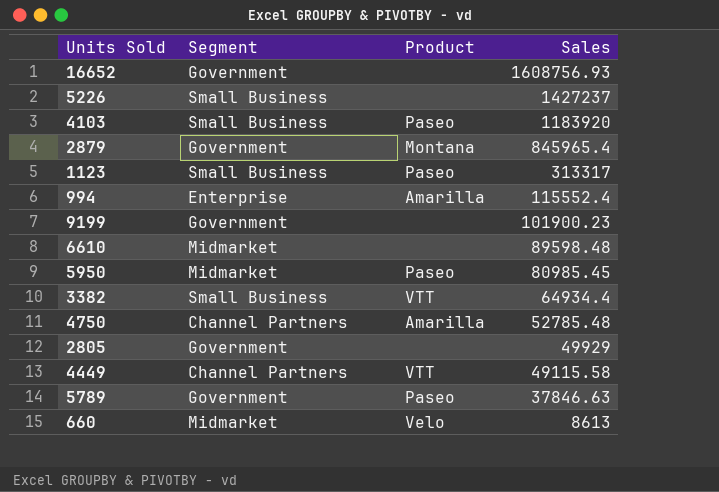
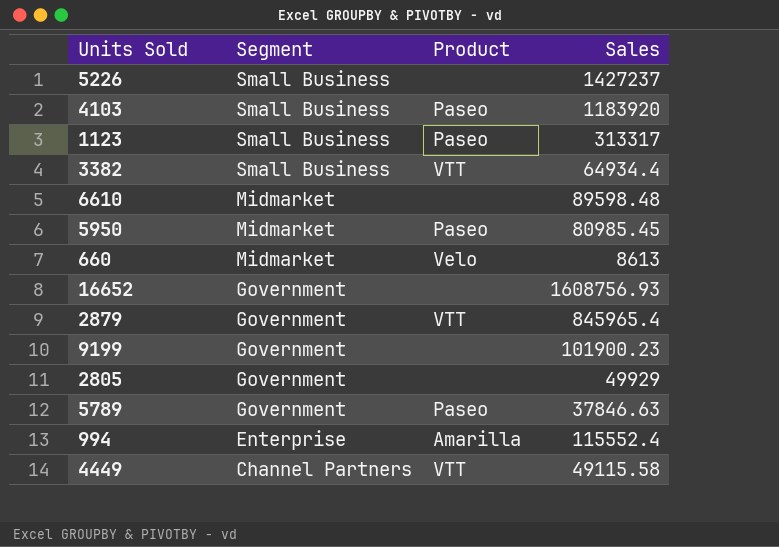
row order: Sales descending -> Segment descending
row 4750: Channel Partners | Amarilla | 52785.48 -> none
2879 | Product: Montana -> VTT

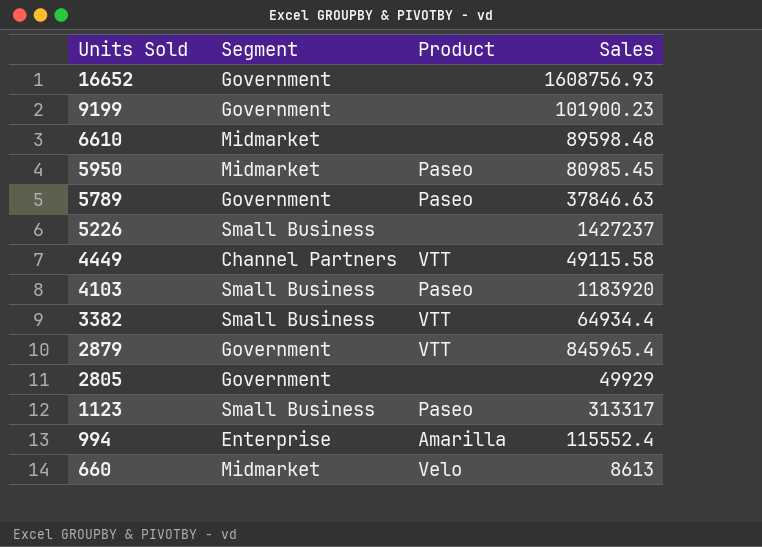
row order: Segment descending -> Units Sold descending

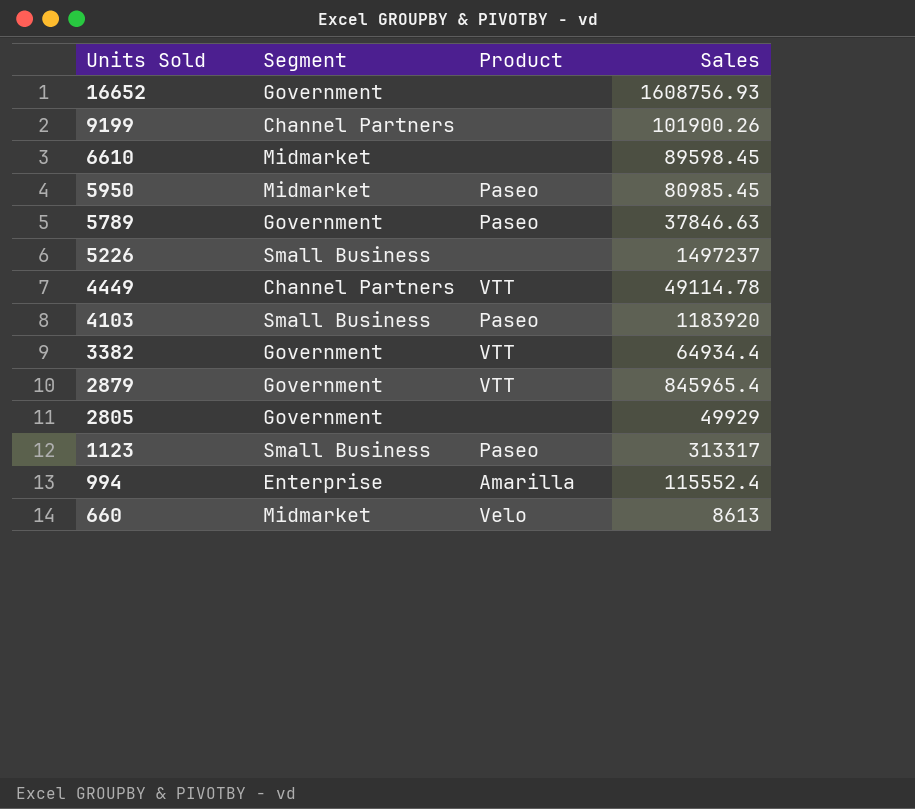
9199 | Segment: Government -> Channel Partners
9199 | Sales: 101900.23 -> 101900.26
6610 | Sales: 89598.48 -> 89598.45
5226 | Sales: 1427237 -> 1497237
4449 | Sales: 49115.58 -> 49114.78
3382 | Segment: Small Business -> Government

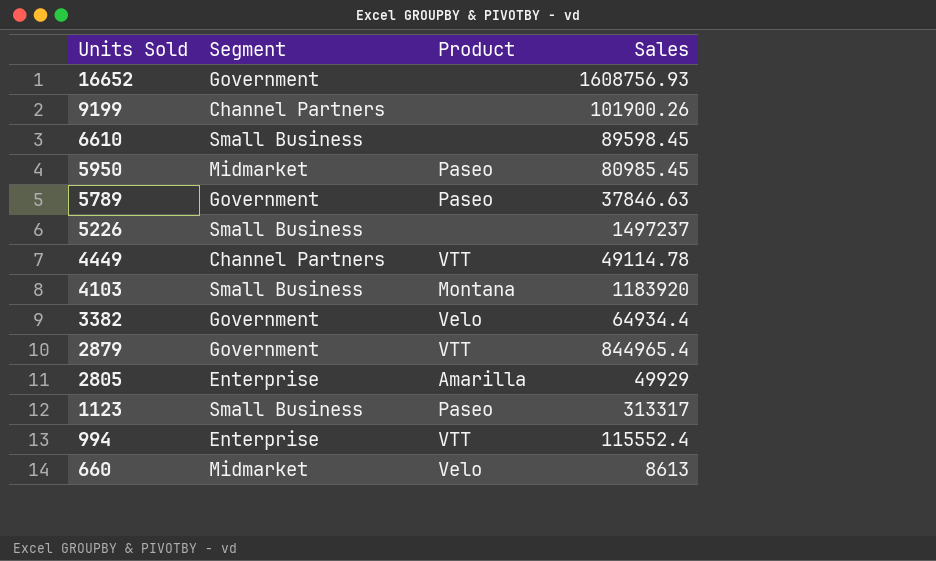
6610 | Segment: Midmarket -> Small Business
4103 | Product: Paseo -> Montana
3382 | Product: VTT -> Velo
2879 | Sales: 845965.4 -> 844965.4
2805 | Segment: Government -> Enterprise
2805 | Product: none -> Amarilla
994 | Product: Amarilla -> VTT

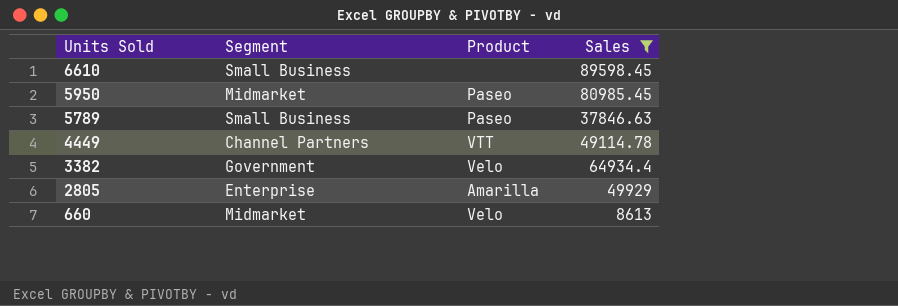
filter: none -> Sales <= 89598.45
5789 | Segment: Government -> Small Business

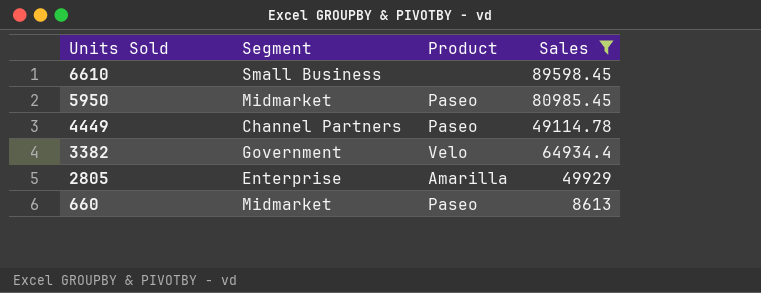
row 5789: Small Business | Paseo | 37846.63 -> none
4449 | Product: VTT -> Paseo
660 | Product: Velo -> Paseo

